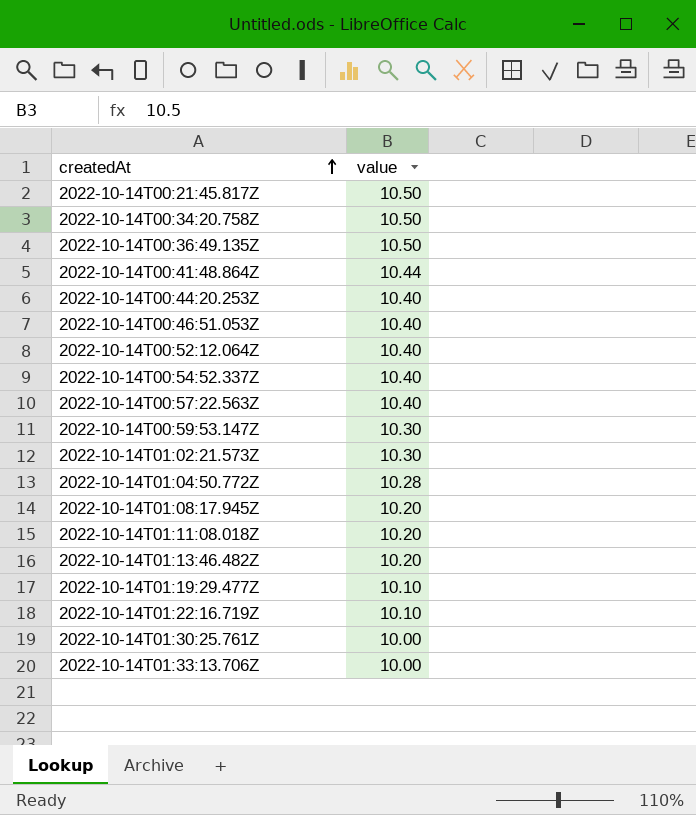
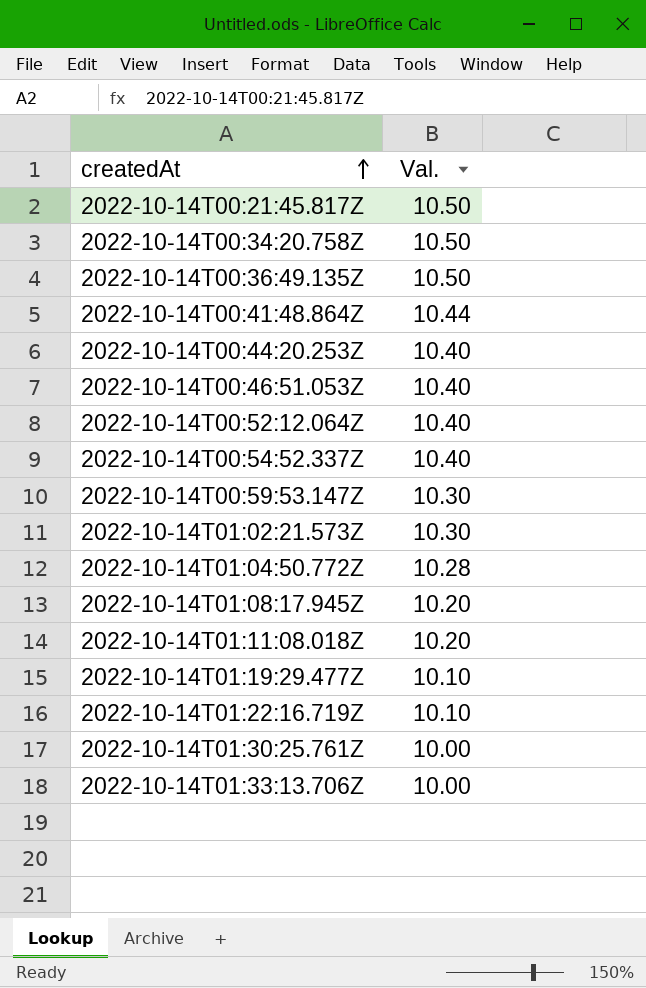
column name: value -> Val.
row 2022-10-14T00:57:22.563Z: 10.40 -> none
row 2022-10-14T01:13:46.482Z: 10.20 -> none

